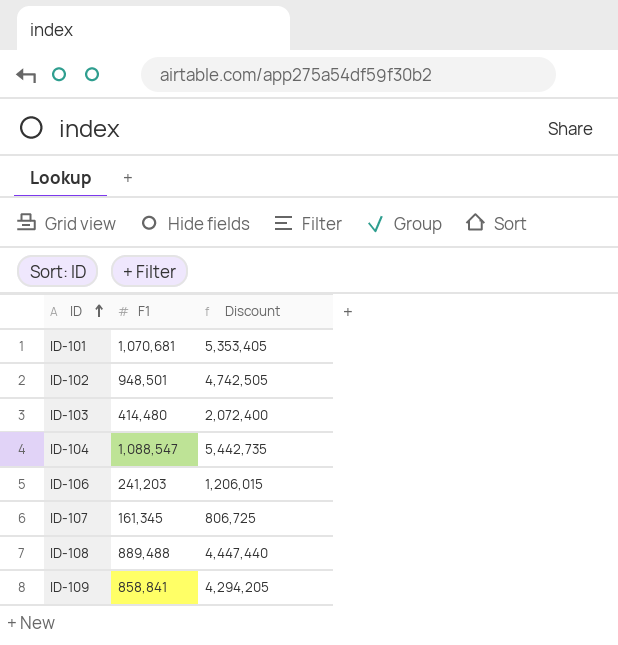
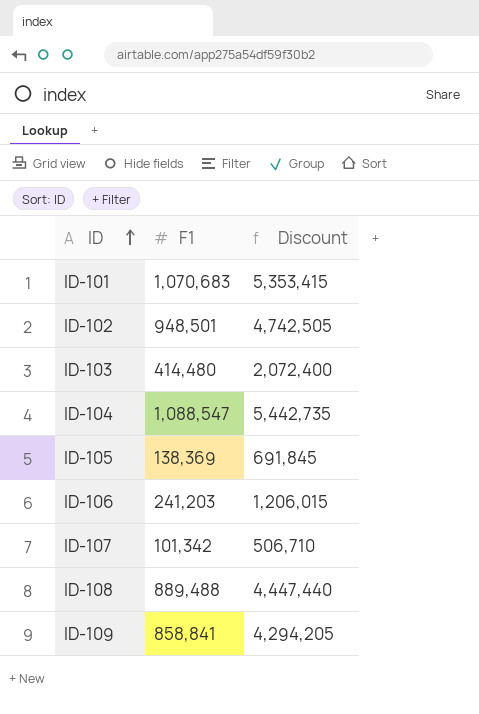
ID-101 | F1: 1,070,681 -> 1,070,683
ID-101 | Discount: 5,353,405 -> 5,353,415
row ID-105: none -> 138,369 | 691,845
ID-107 | F1: 161,345 -> 101,342
ID-107 | Discount: 806,725 -> 506,710

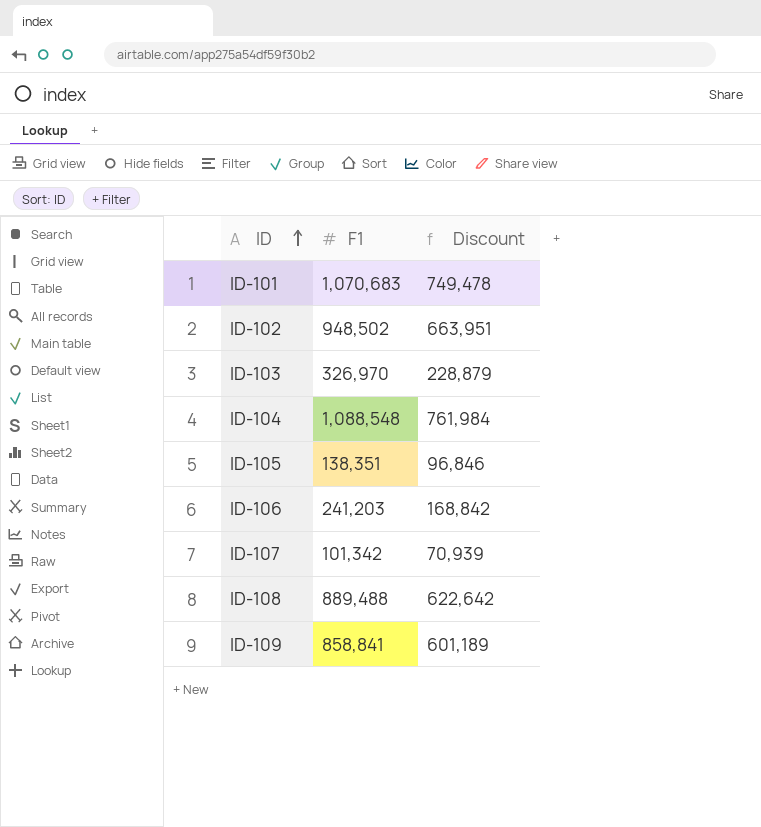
column Discount | formula: [F1] * 5 -> [F1] * 0.7
ID-102 | F1: 948,501 -> 948,502
ID-103 | F1: 414,480 -> 326,970
ID-104 | F1: 1,088,547 -> 1,088,548
ID-105 | F1: 138,369 -> 138,351

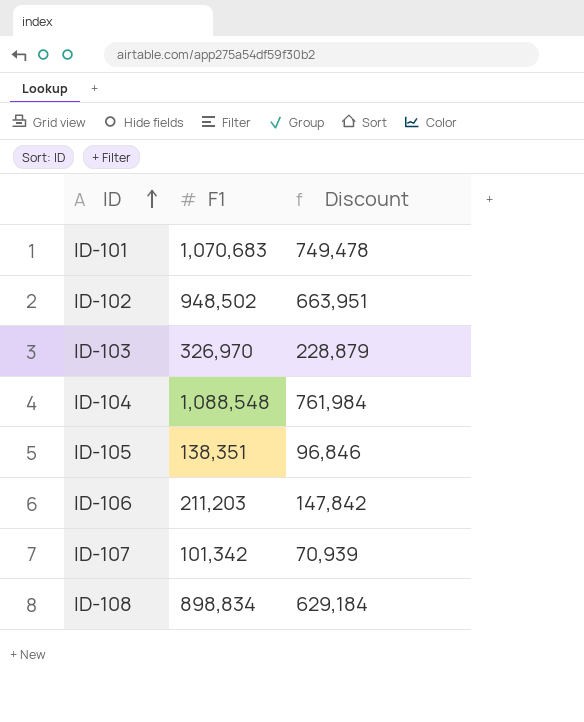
row ID-109: 858,841 | 601,189 -> none
ID-106 | F1: 241,203 -> 211,203
ID-106 | Discount: 168,842 -> 147,842
ID-108 | F1: 889,488 -> 898,834
ID-108 | Discount: 622,642 -> 629,184

